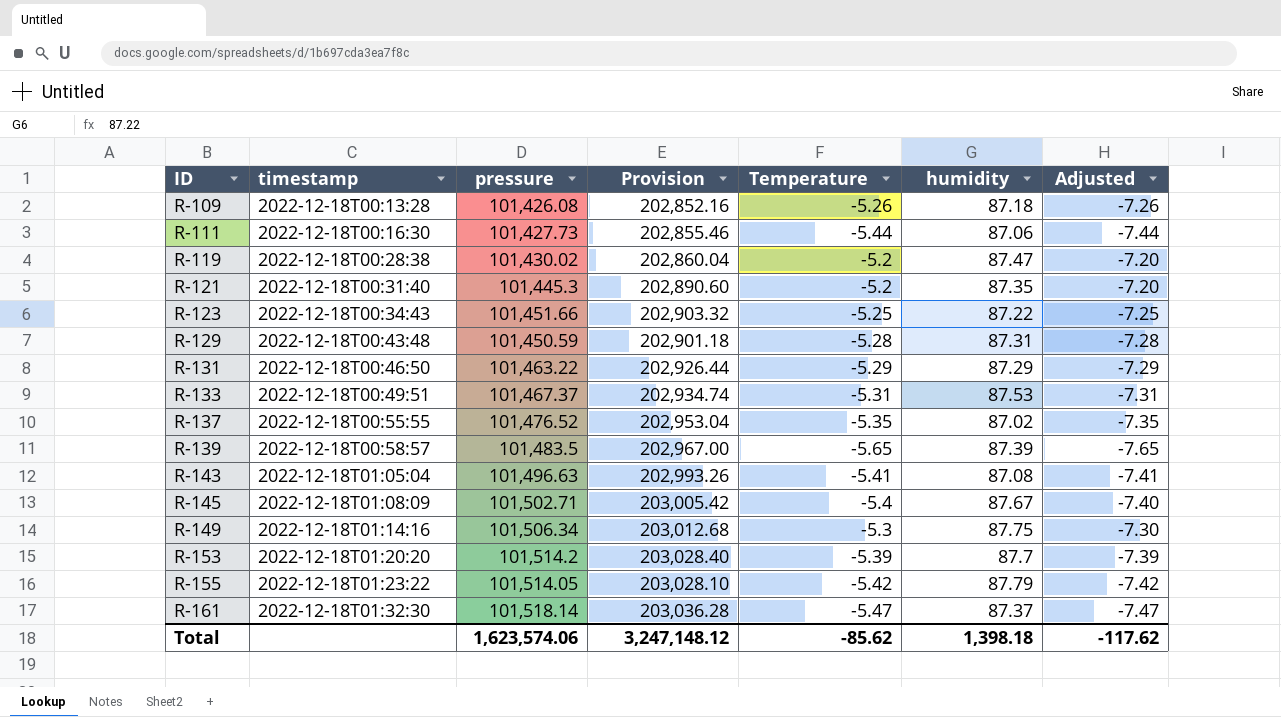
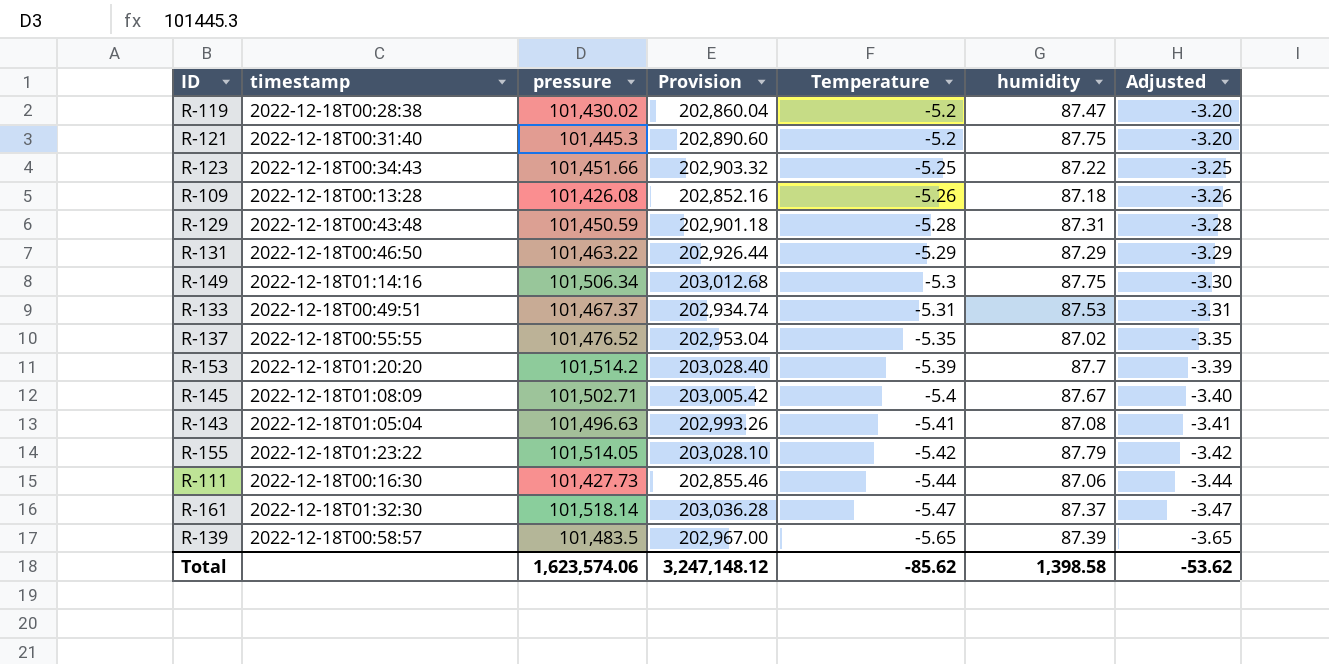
row order: ID ascending -> Temperature descending
column Adjusted | formula: [Temperature] - 2 -> [Temperature] + 2
R-121 | humidity: 87.35 -> 87.75
Total | humidity: 1,398.18 -> 1,398.58
Total | Adjusted: -117.62 -> -53.62

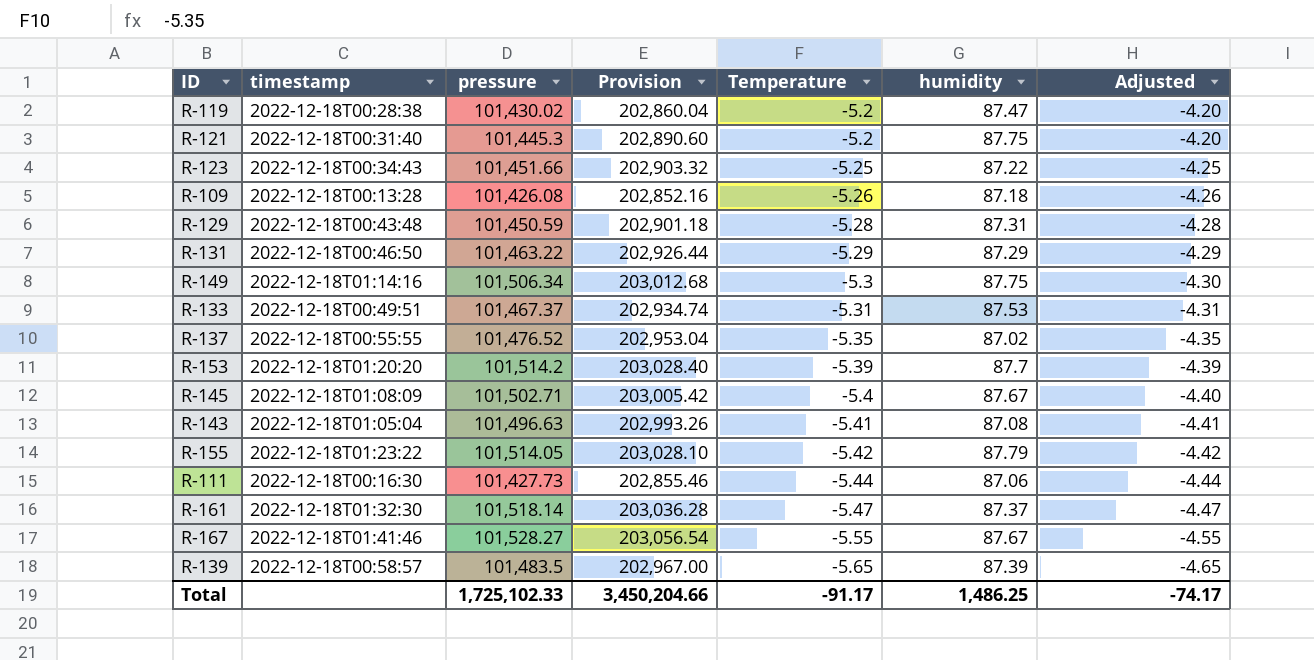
column Adjusted | formula: [Temperature] + 2 -> [Temperature] + 1
row R-167: none -> 2022-12-18T01:41:46 | 101,528.27 | 203,056.54 | -5.55 | 87.67 | -4.55
Total | pressure: 1,623,574.06 -> 1,725,102.33
Total | Provision: 3,247,148.12 -> 3,450,204.66
Total | Temperature: -85.62 -> -91.17
Total | humidity: 1,398.58 -> 1,486.25
Total | Adjusted: -53.62 -> -74.17

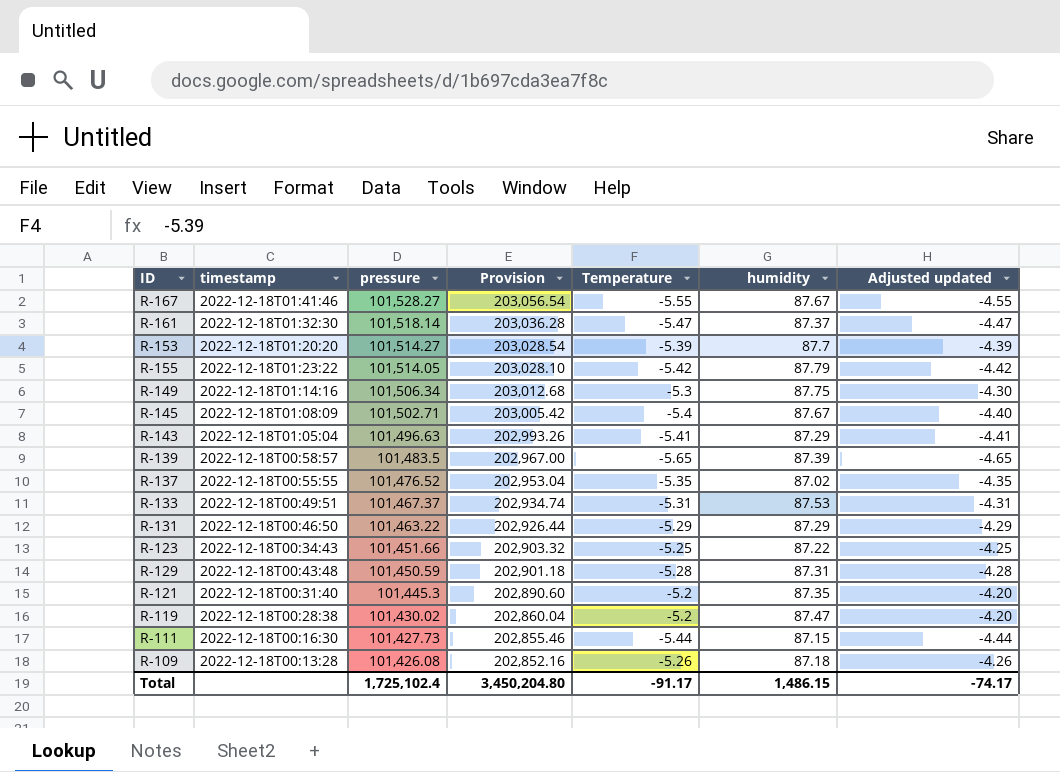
row order: Temperature descending -> pressure descending
column name: Adjusted -> Adjusted updated
R-153 | pressure: 101,514.2 -> 101,514.27
R-153 | Provision: 203,028.40 -> 203,028.54
R-143 | humidity: 87.08 -> 87.29
R-121 | humidity: 87.75 -> 87.35
R-111 | humidity: 87.06 -> 87.15
Total | pressure: 1,725,102.33 -> 1,725,102.4
Total | Provision: 3,450,204.66 -> 3,450,204.80
Total | humidity: 1,486.25 -> 1,486.15

